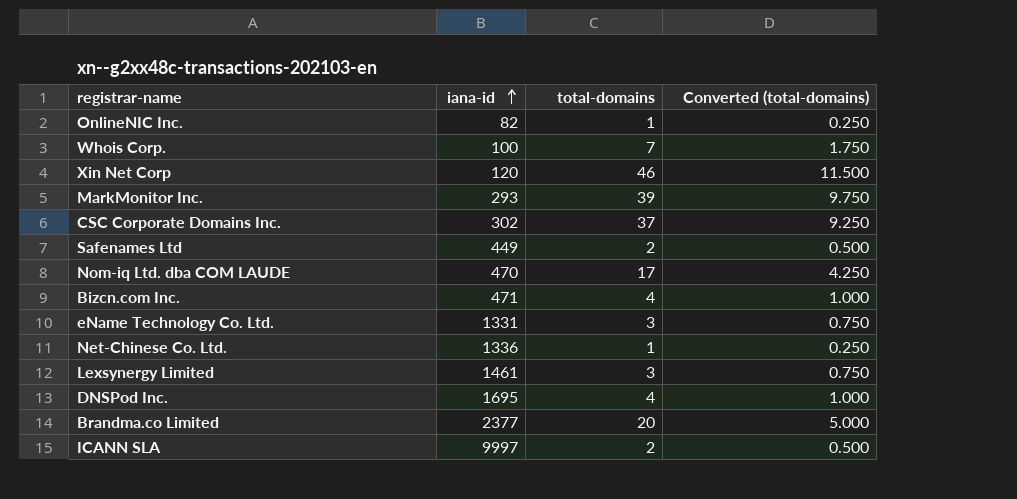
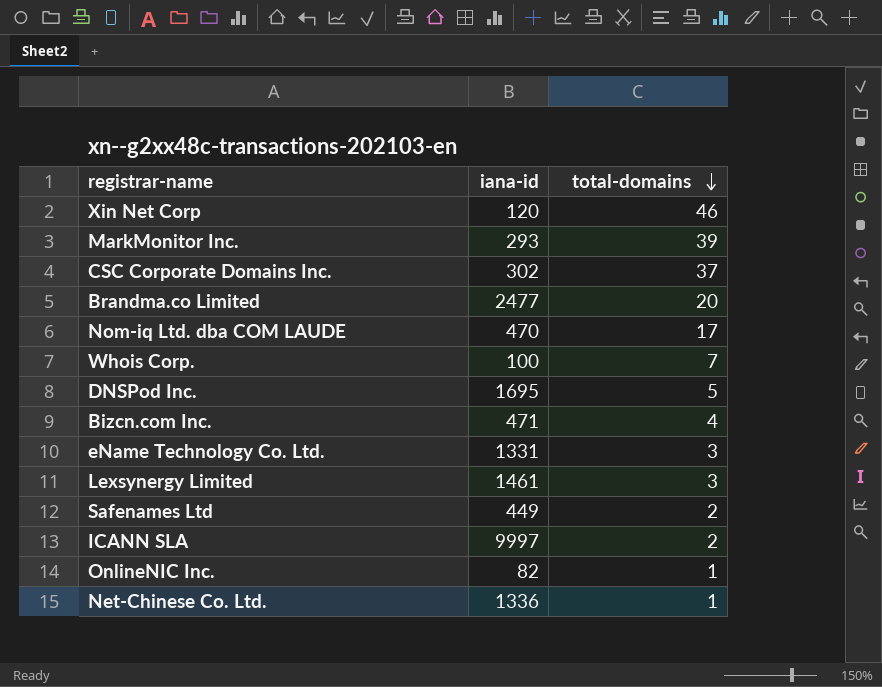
row order: iana-id ascending -> total-domains descending
column Converted (total-domains) | formula: [total-domains] * 0.25 -> none
Brandma.co Limited | iana-id: 2377 -> 2477
DNSPod Inc. | total-domains: 4 -> 5

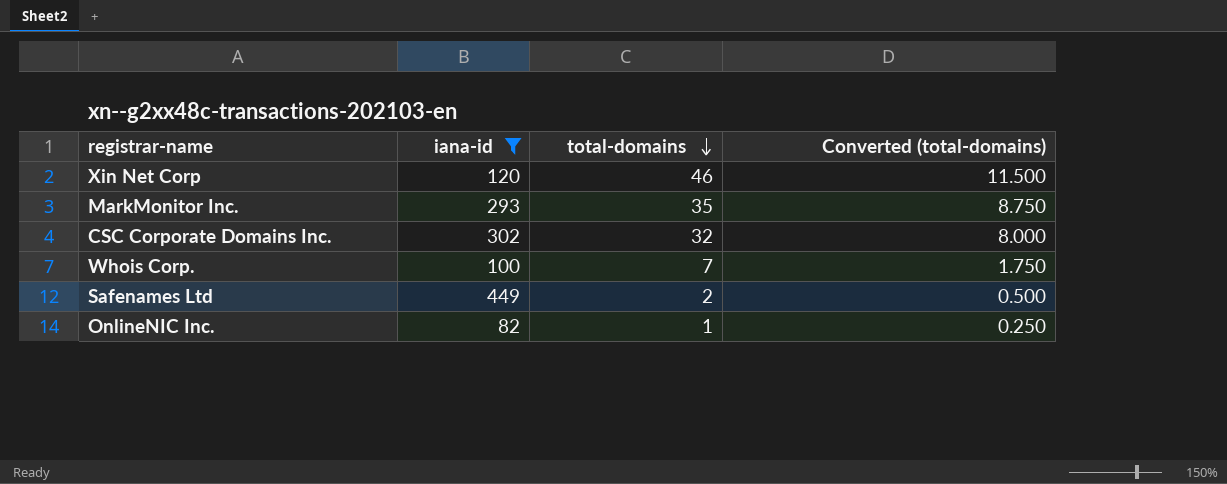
filter: none -> iana-id <= 449
column Converted (total-domains) | formula: none -> [total-domains] * 0.25
MarkMonitor Inc. | total-domains: 39 -> 35
CSC Corporate Domains Inc. | total-domains: 37 -> 32

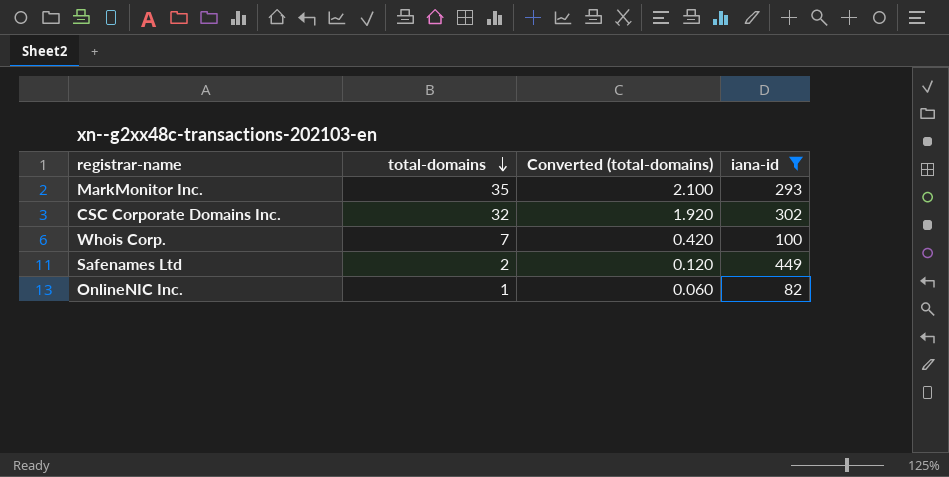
column Converted (total-domains) | formula: [total-domains] * 0.25 -> [total-domains] * 0.06
column iana-id | position: 2 -> 4
row Xin Net Corp: 120 | 46 | 11.500 -> none

